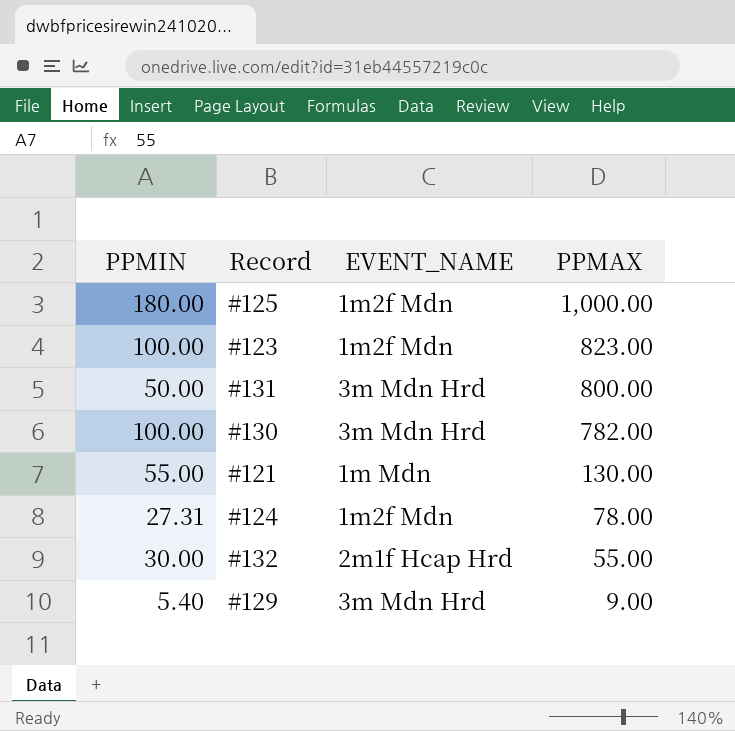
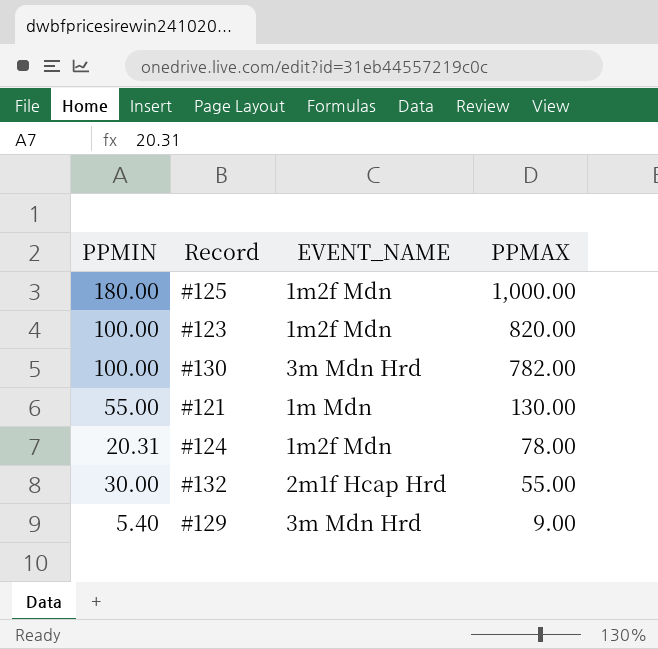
row #131: 50.00 | 3m Mdn Hrd | 800.00 -> none
#123 | PPMAX: 823.00 -> 820.00
#124 | PPMIN: 27.31 -> 20.31

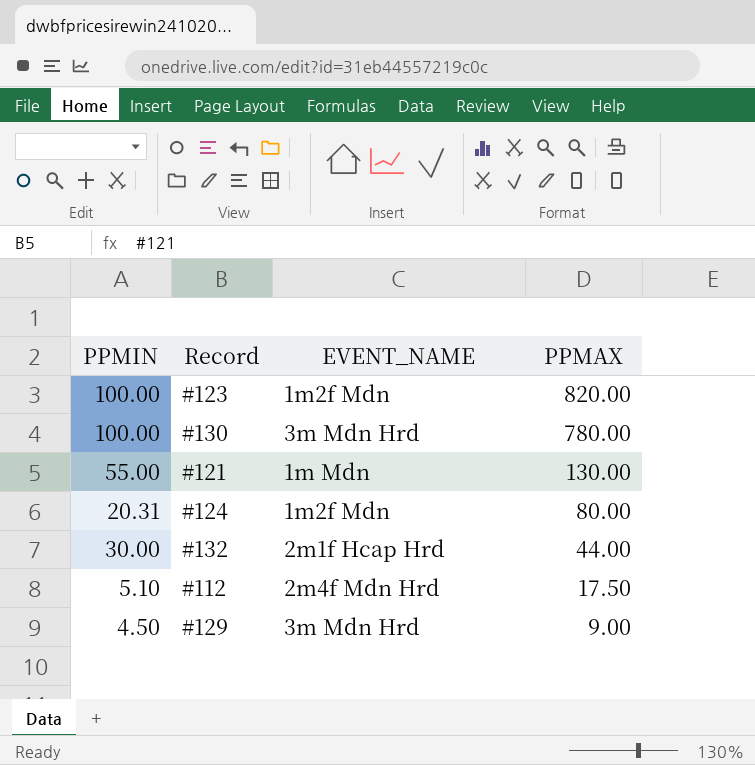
row #125: 180.00 | 1m2f Mdn | 1,000.00 -> none
#130 | PPMAX: 782.00 -> 780.00
#124 | PPMAX: 78.00 -> 80.00
#132 | PPMAX: 55.00 -> 44.00
row #112: none -> 5.10 | 2m4f Mdn Hrd | 17.50
#129 | PPMIN: 5.40 -> 4.50

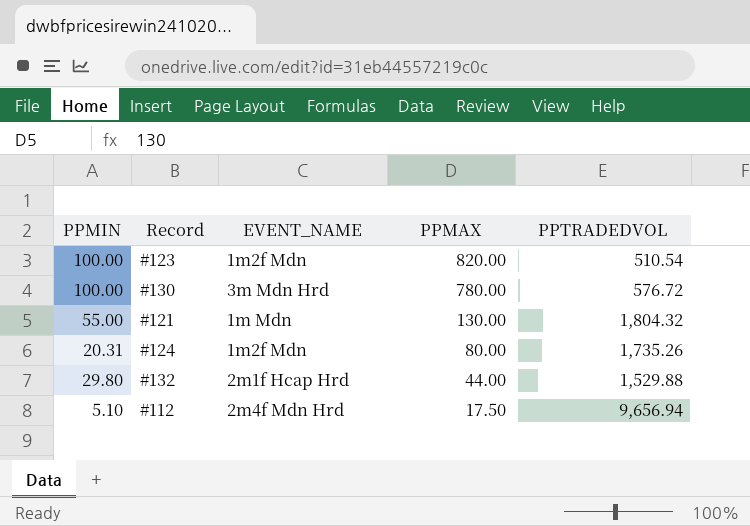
column PPTRADEDVOL | position: none -> 5
row #129: 4.50 | 3m Mdn Hrd | 9.00 -> none
#132 | PPMIN: 30.00 -> 29.80

